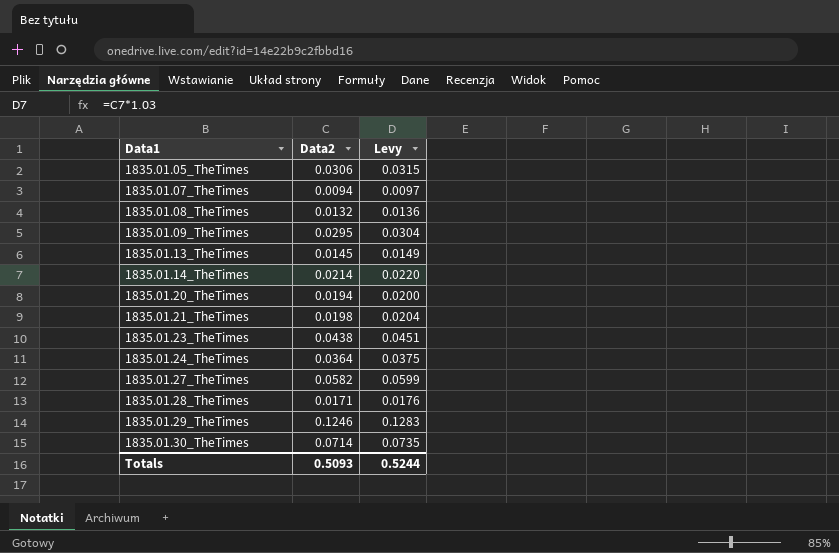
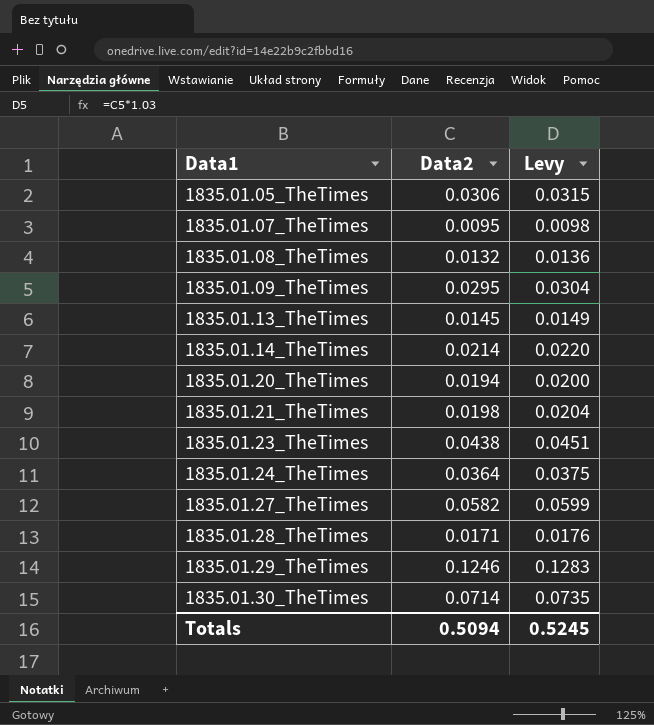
1835.01.07_TheTimes | Data2: 0.0094 -> 0.0095
1835.01.07_TheTimes | Levy: 0.0097 -> 0.0098
Totals | Data2: 0.5093 -> 0.5094
Totals | Levy: 0.5244 -> 0.5245

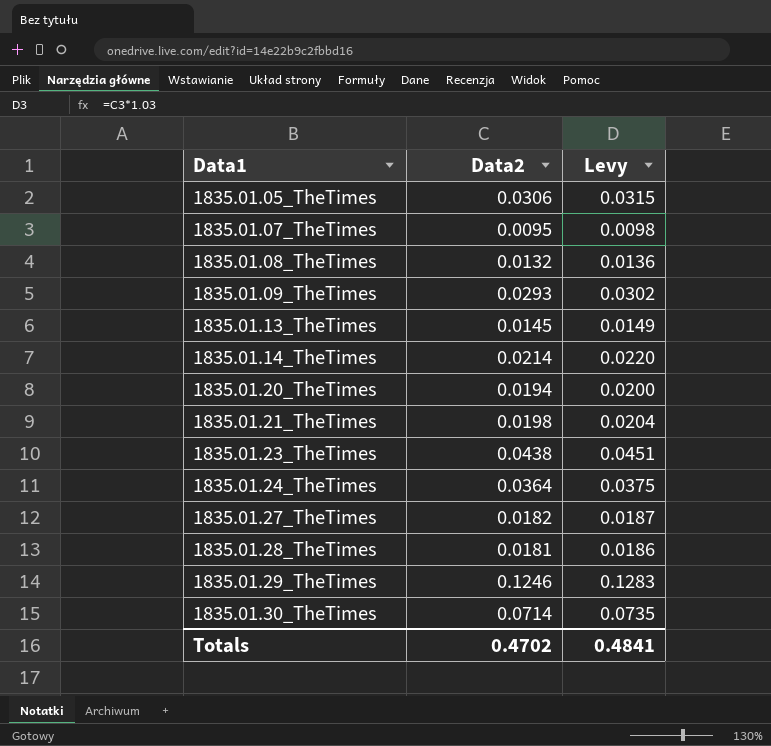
1835.01.09_TheTimes | Data2: 0.0295 -> 0.0293
1835.01.09_TheTimes | Levy: 0.0304 -> 0.0302
1835.01.27_TheTimes | Data2: 0.0582 -> 0.0182
1835.01.27_TheTimes | Levy: 0.0599 -> 0.0187
1835.01.28_TheTimes | Data2: 0.0171 -> 0.0181
1835.01.28_TheTimes | Levy: 0.0176 -> 0.0186
Totals | Data2: 0.5094 -> 0.4702
Totals | Levy: 0.5245 -> 0.4841

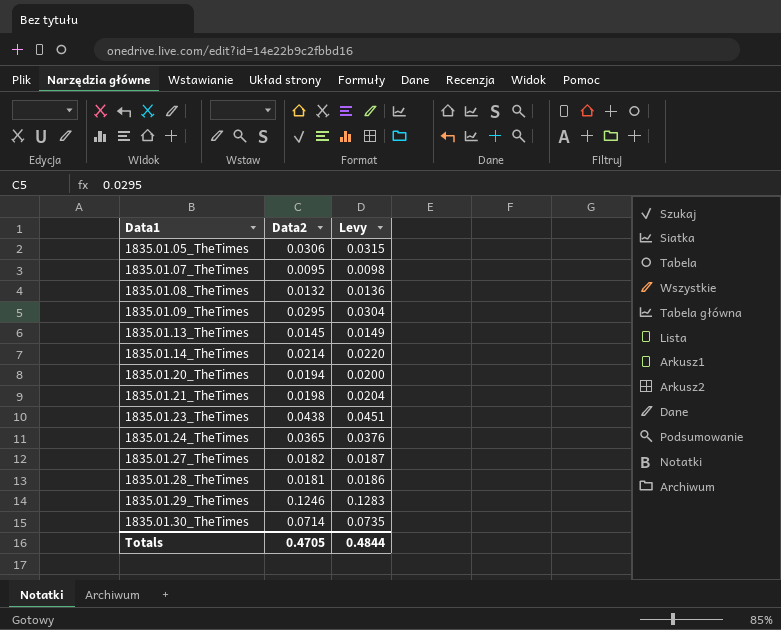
1835.01.09_TheTimes | Data2: 0.0293 -> 0.0295
1835.01.09_TheTimes | Levy: 0.0302 -> 0.0304
1835.01.24_TheTimes | Data2: 0.0364 -> 0.0365
1835.01.24_TheTimes | Levy: 0.0375 -> 0.0376
Totals | Data2: 0.4702 -> 0.4705
Totals | Levy: 0.4841 -> 0.4844

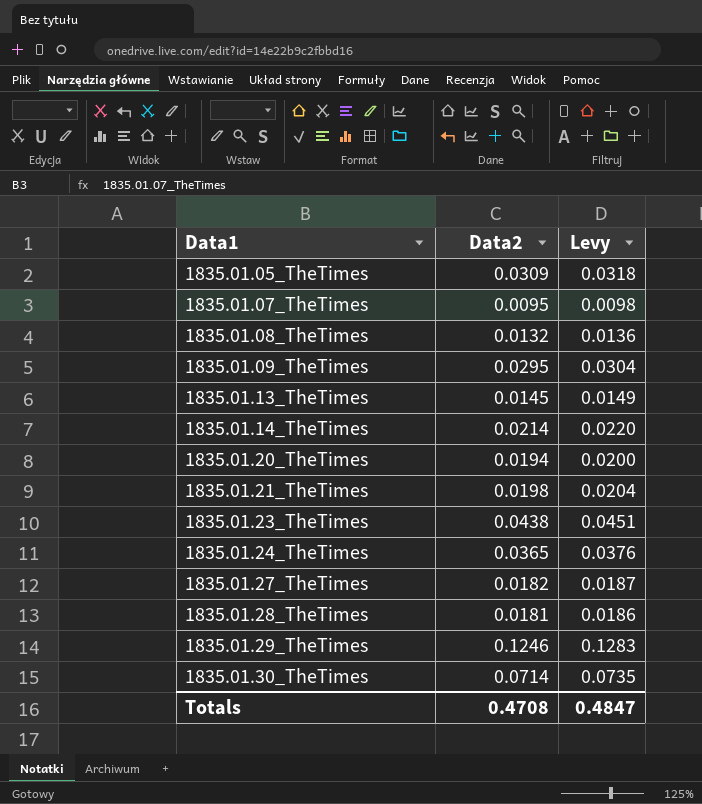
1835.01.05_TheTimes | Data2: 0.0306 -> 0.0309
1835.01.05_TheTimes | Levy: 0.0315 -> 0.0318
Totals | Data2: 0.4705 -> 0.4708
Totals | Levy: 0.4844 -> 0.4847

